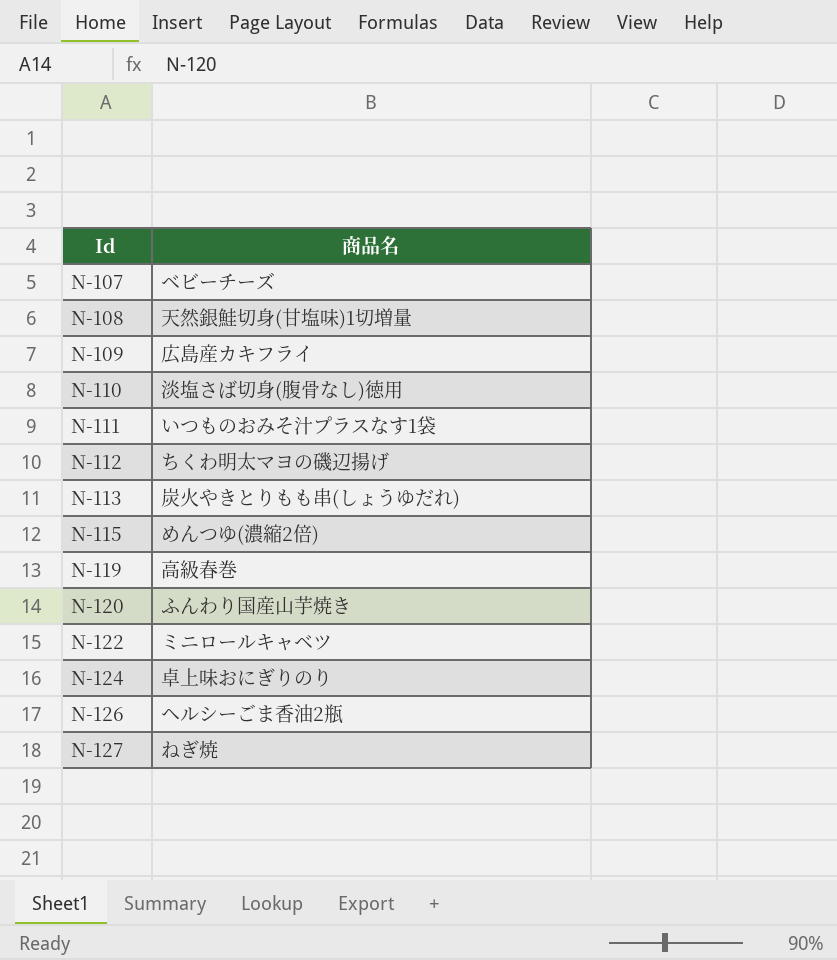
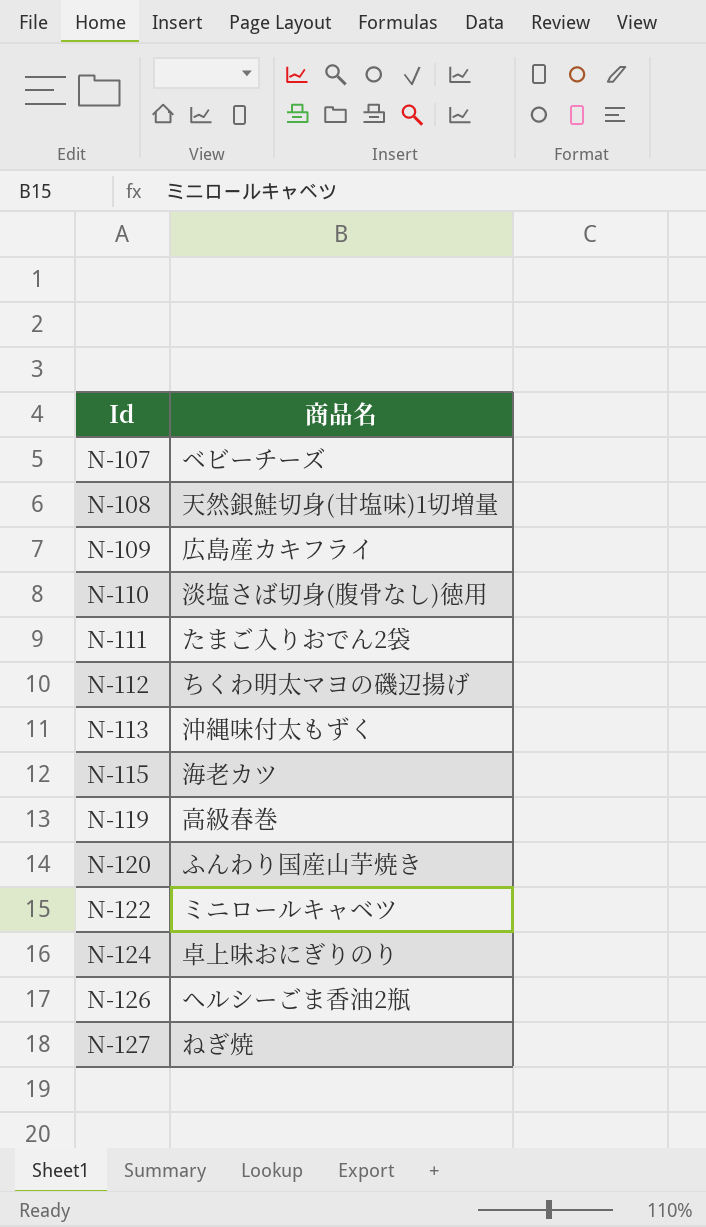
N-111 | 商品名: いつものおみそ汁プラスなす1袋 -> たまご入りおでん2袋
N-113 | 商品名: 炭火やきとりもも串(しょうゆだれ) -> 沖縄味付太もずく
N-115 | 商品名: めんつゆ(濃縮2倍) -> 海老カツ

